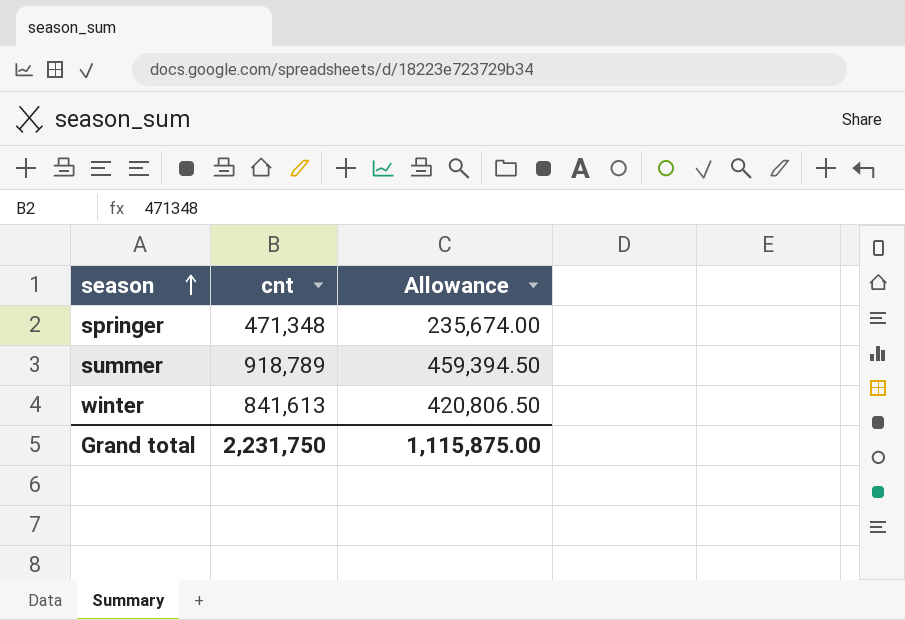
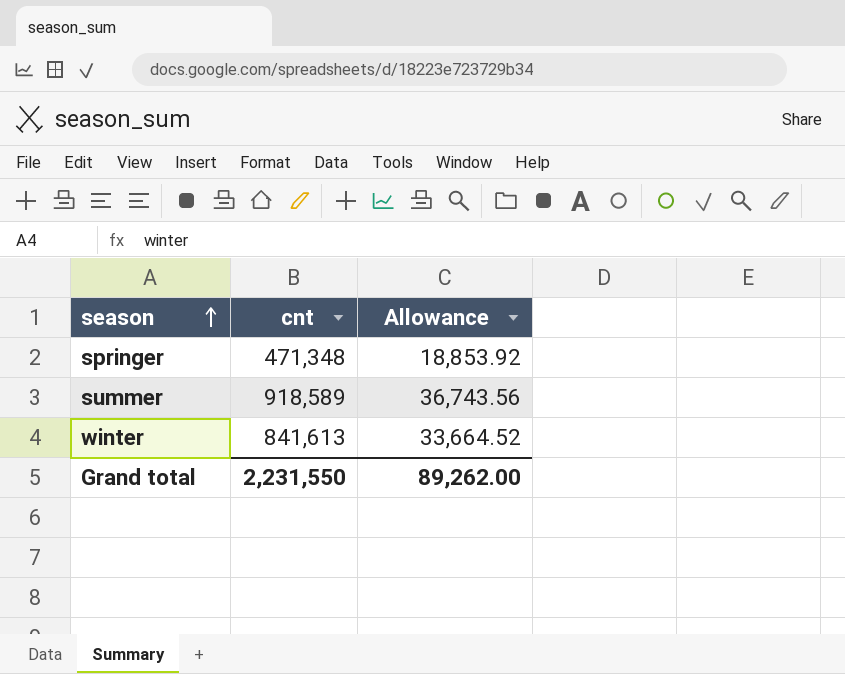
column Allowance | formula: [cnt] * 0.5 -> [cnt] * 0.04
summer | cnt: 918,789 -> 918,589
Grand total | cnt: 2,231,750 -> 2,231,550
Grand total | Allowance: 1,115,875.00 -> 89,262.00

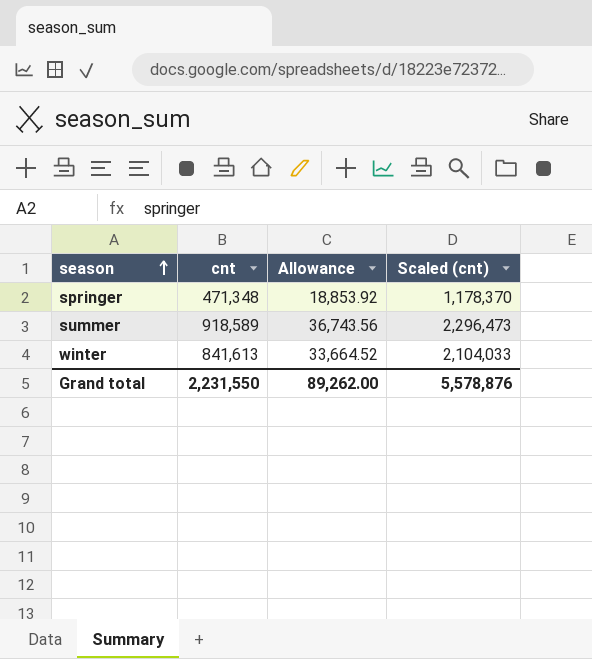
column Scaled (cnt) | formula: none -> [cnt] * 2.5

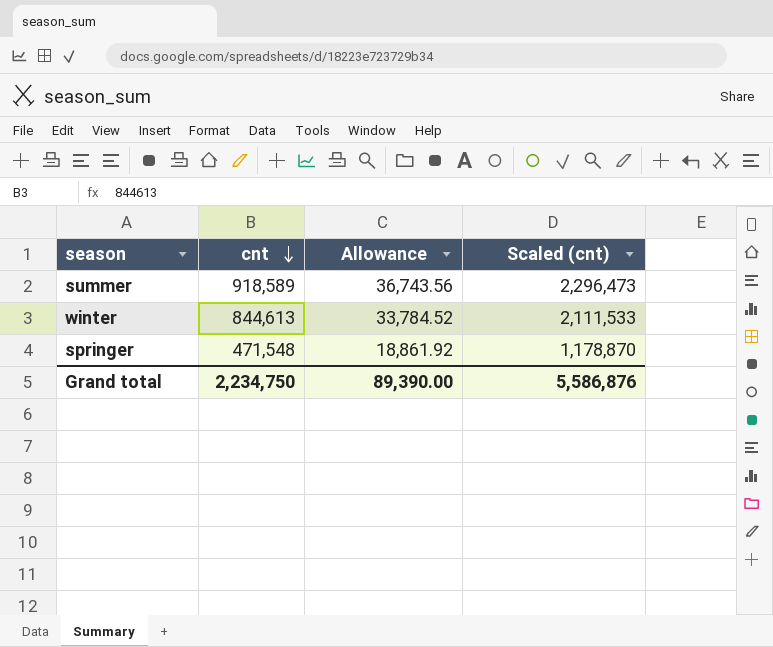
row order: season ascending -> cnt descending
winter | cnt: 841,613 -> 844,613
winter | Allowance: 33,664.52 -> 33,784.52
winter | Scaled (cnt): 2,104,033 -> 2,111,533
springer | cnt: 471,348 -> 471,548
springer | Allowance: 18,853.92 -> 18,861.92
springer | Scaled (cnt): 1,178,370 -> 1,178,870
Grand total | cnt: 2,231,550 -> 2,234,750
Grand total | Allowance: 89,262.00 -> 89,390.00
Grand total | Scaled (cnt): 5,578,876 -> 5,586,876

